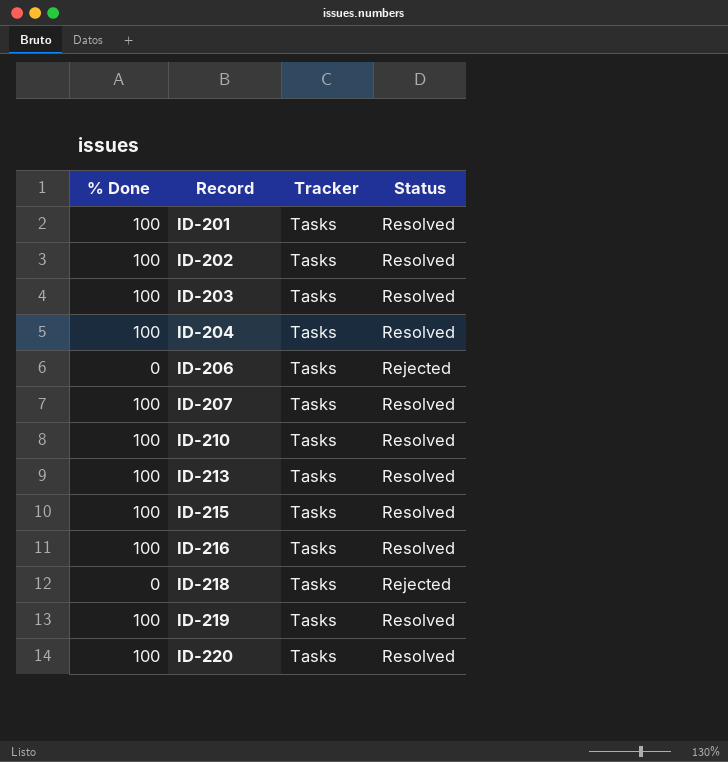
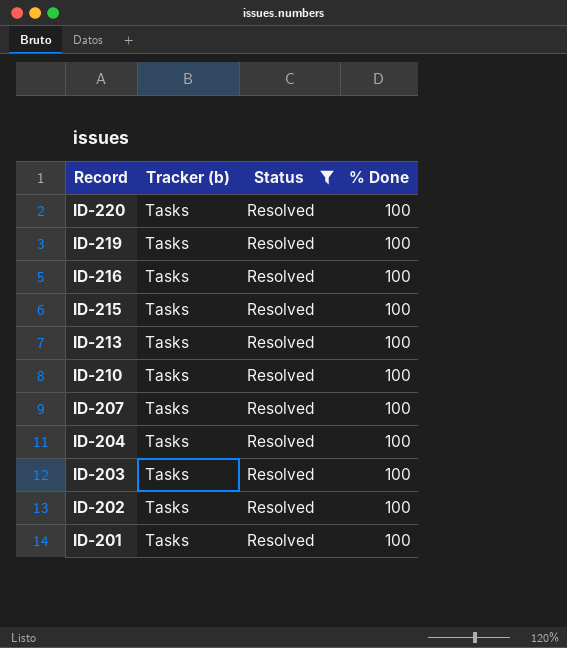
filter: none -> Status = Resolved
row order: Record ascending -> Record descending
column name: Tracker -> Tracker (b)
column % Done | position: 1 -> 4

